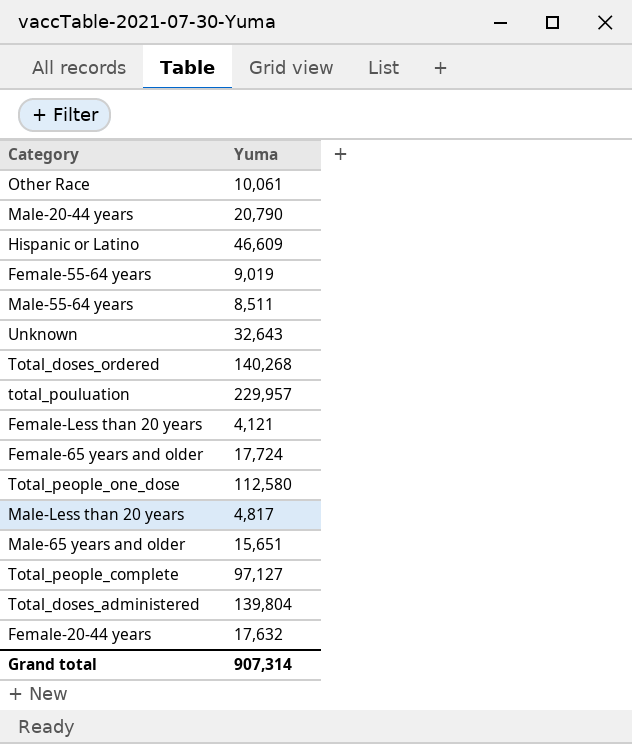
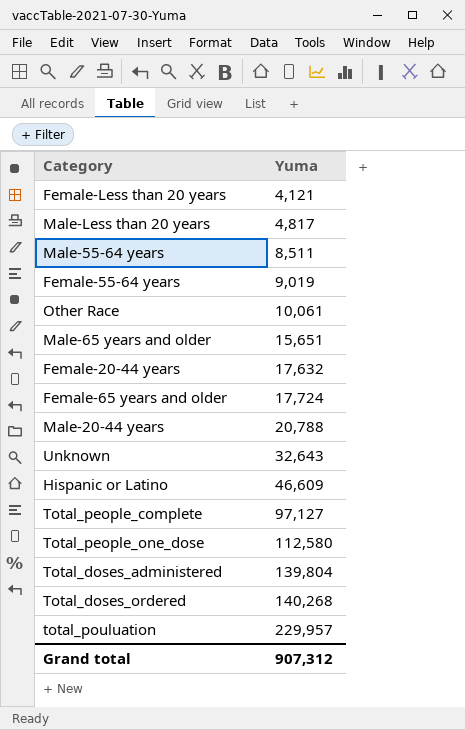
row order: none -> Yuma ascending
Male-20-44 years | Yuma: 20,790 -> 20,788
Grand total | Yuma: 907,314 -> 907,312

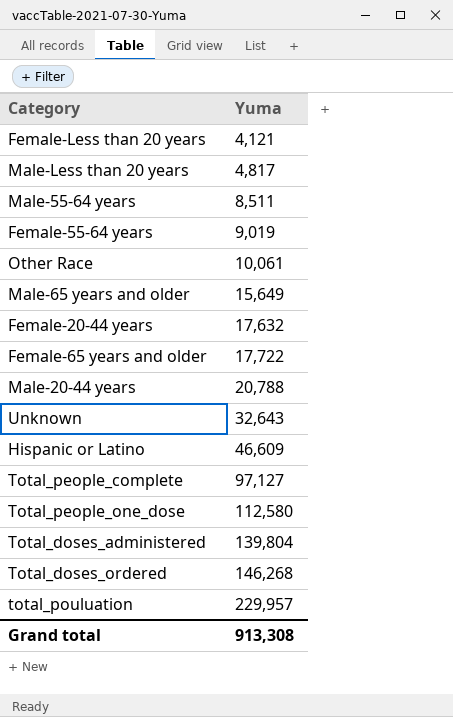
Male-65 years and older | Yuma: 15,651 -> 15,649
Female-65 years and older | Yuma: 17,724 -> 17,722
Total_doses_ordered | Yuma: 140,268 -> 146,268
Grand total | Yuma: 907,312 -> 913,308

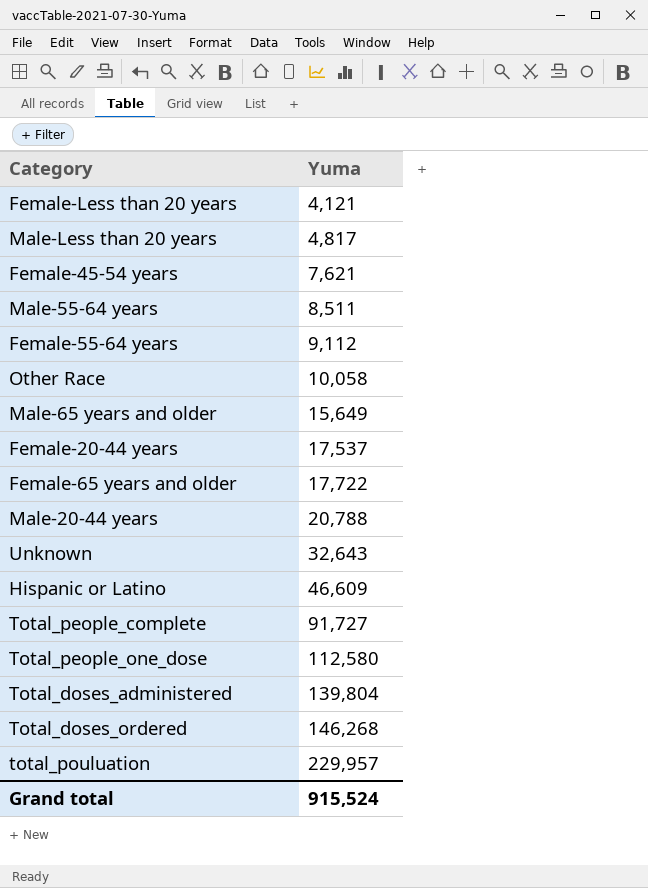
row Female-45-54 years: none -> 7,621
Female-55-64 years | Yuma: 9,019 -> 9,112
Other Race | Yuma: 10,061 -> 10,058
Female-20-44 years | Yuma: 17,632 -> 17,537
Total_people_complete | Yuma: 97,127 -> 91,727
Grand total | Yuma: 913,308 -> 915,524

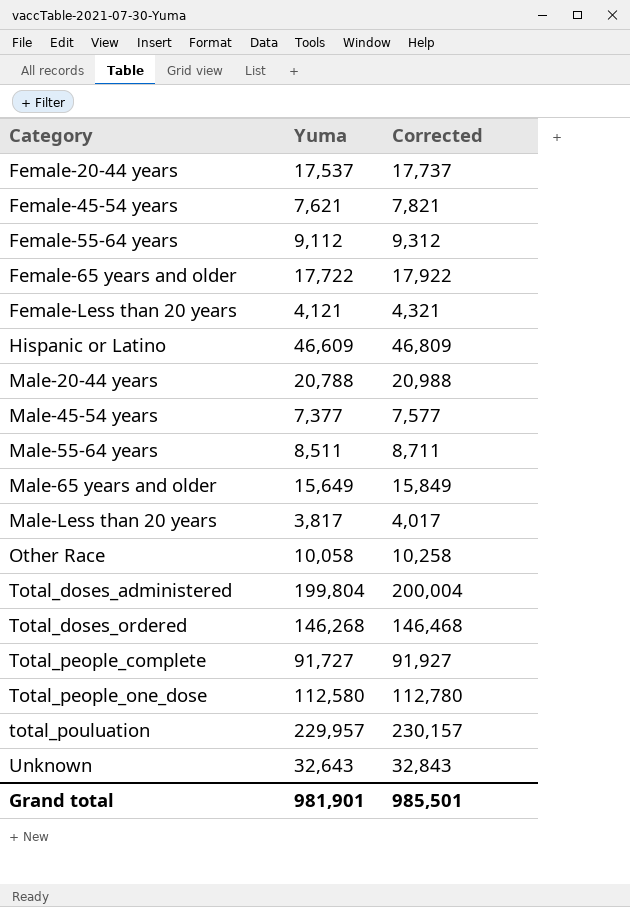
row order: Yuma ascending -> Category ascending
column Corrected | formula: none -> [Yuma] + 200
row Male-45-54 years: none -> 7,377 | 7,577
Male-Less than 20 years | Yuma: 4,817 -> 3,817
Total_doses_administered | Yuma: 139,804 -> 199,804
Grand total | Yuma: 915,524 -> 981,901

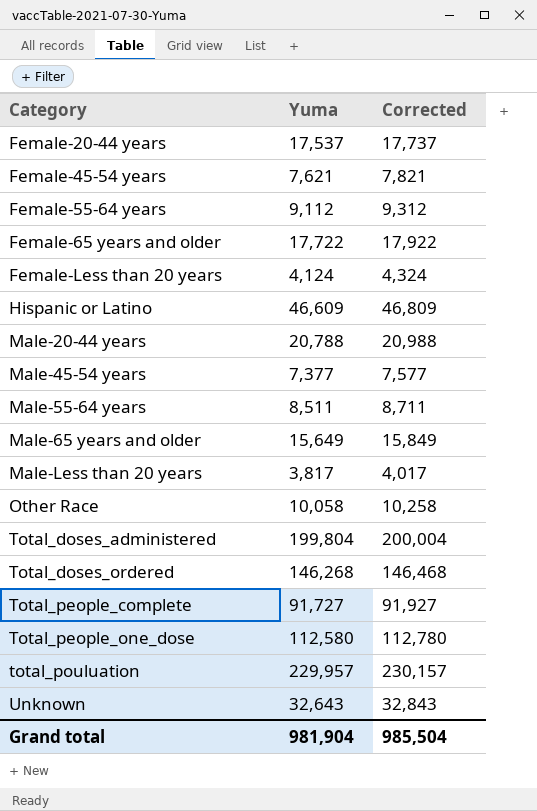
Female-Less than 20 years | Yuma: 4,121 -> 4,124
Female-Less than 20 years | Corrected: 4,321 -> 4,324
Grand total | Yuma: 981,901 -> 981,904
Grand total | Corrected: 985,501 -> 985,504

